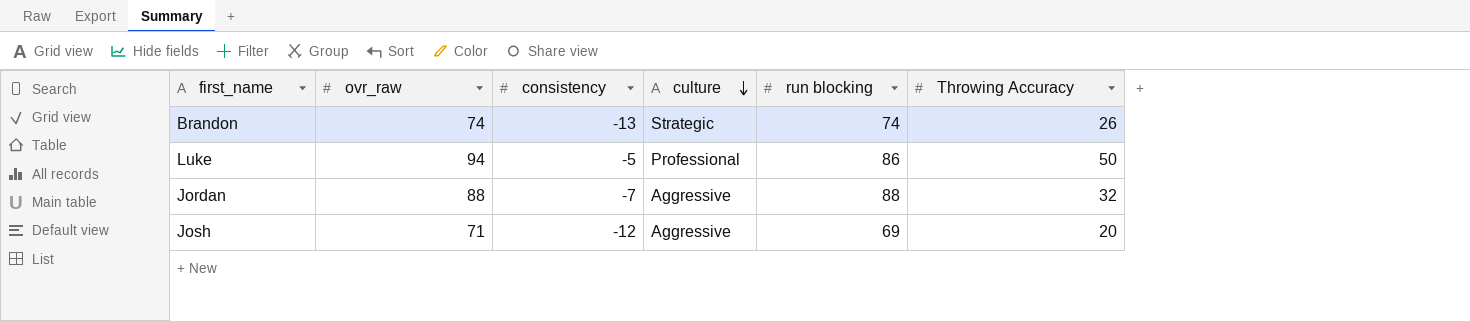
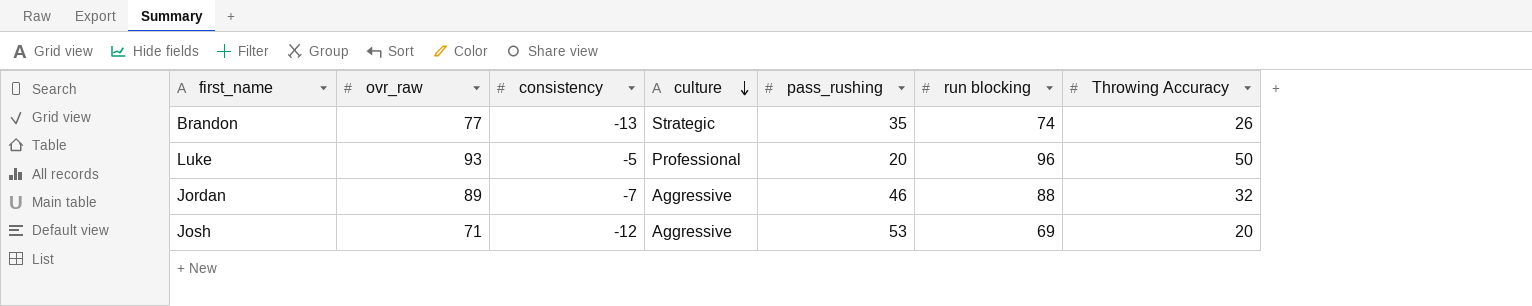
column pass_rushing | position: none -> 5
Brandon | ovr_raw: 74 -> 77
Luke | ovr_raw: 94 -> 93
Luke | run blocking: 86 -> 96
Jordan | ovr_raw: 88 -> 89

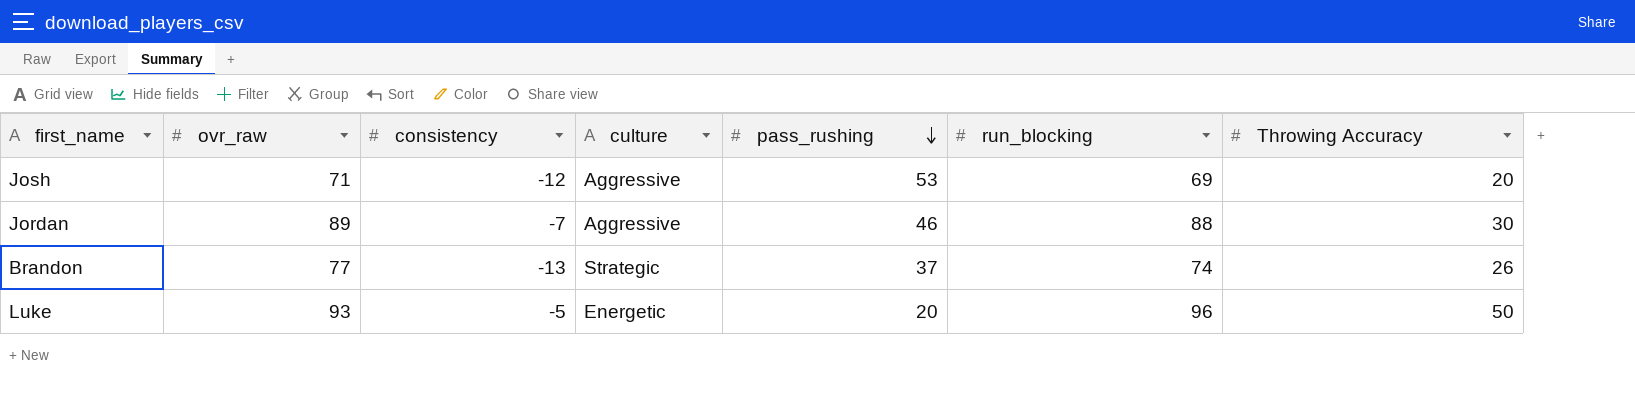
row order: culture descending -> pass_rushing descending
column name: run blocking -> run_blocking
Jordan | Throwing Accuracy: 32 -> 30
Brandon | pass_rushing: 35 -> 37
Luke | culture: Professional -> Energetic

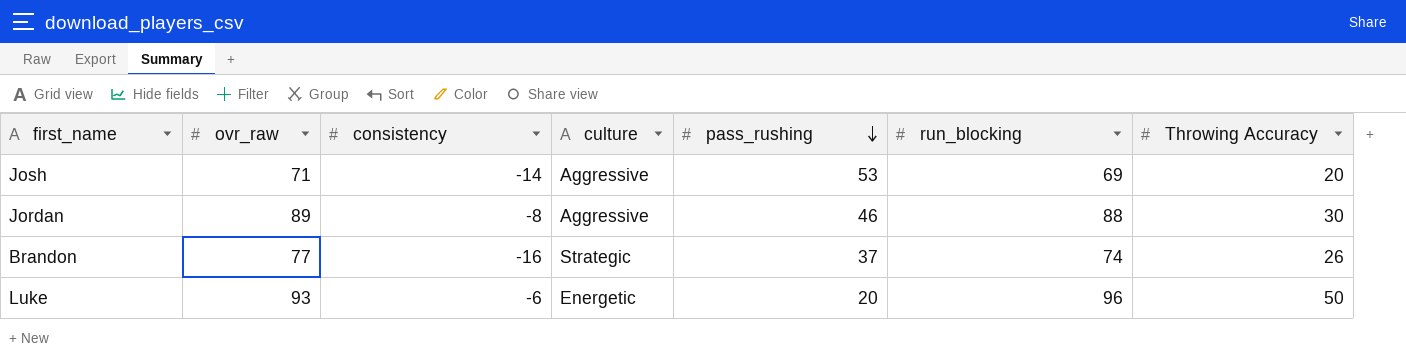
Josh | consistency: -12 -> -14
Jordan | consistency: -7 -> -8
Brandon | consistency: -13 -> -16
Luke | consistency: -5 -> -6

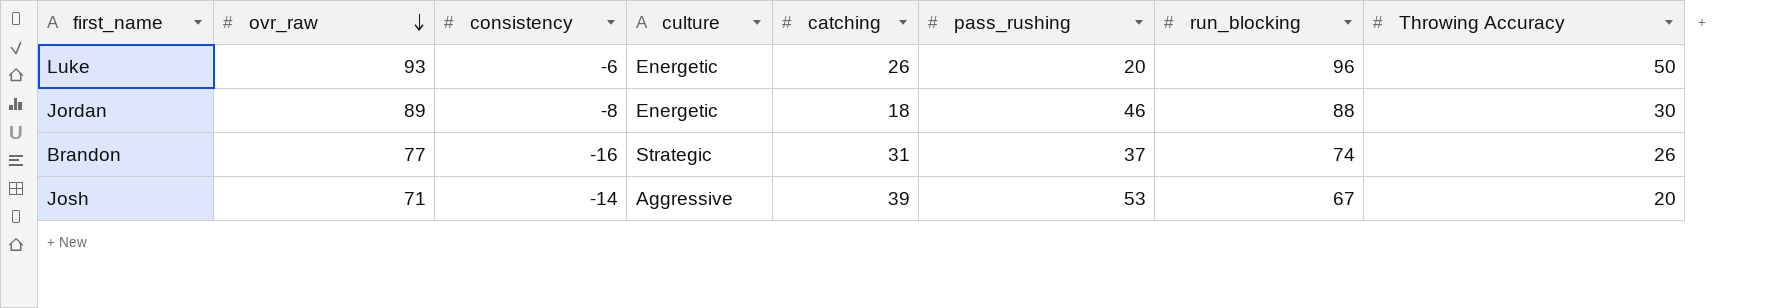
row order: pass_rushing descending -> ovr_raw descending
column catching | position: none -> 5
Jordan | culture: Aggressive -> Energetic
Josh | run_blocking: 69 -> 67

